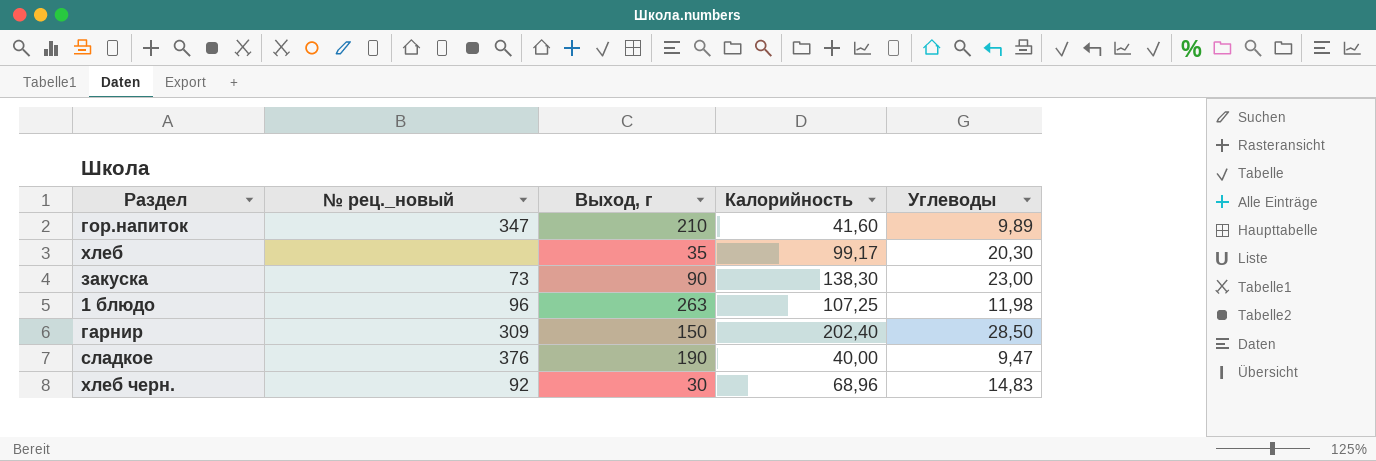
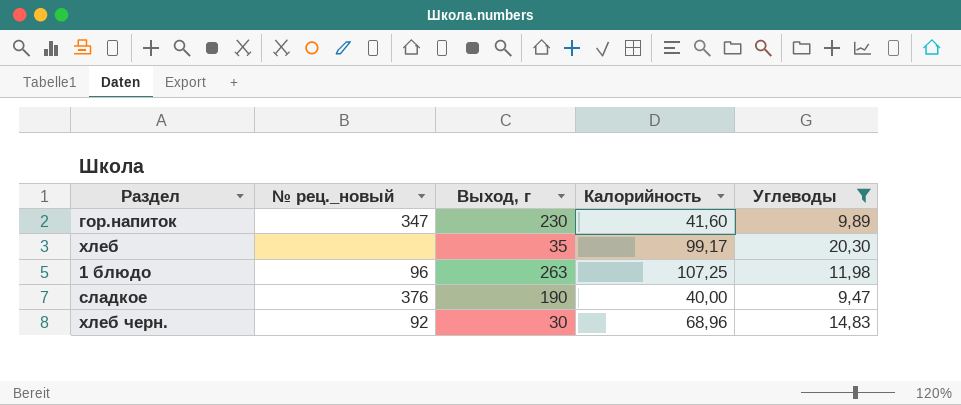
filter: none -> Углеводы <= 20,30
гор.напиток | Выход, г: 210 -> 230

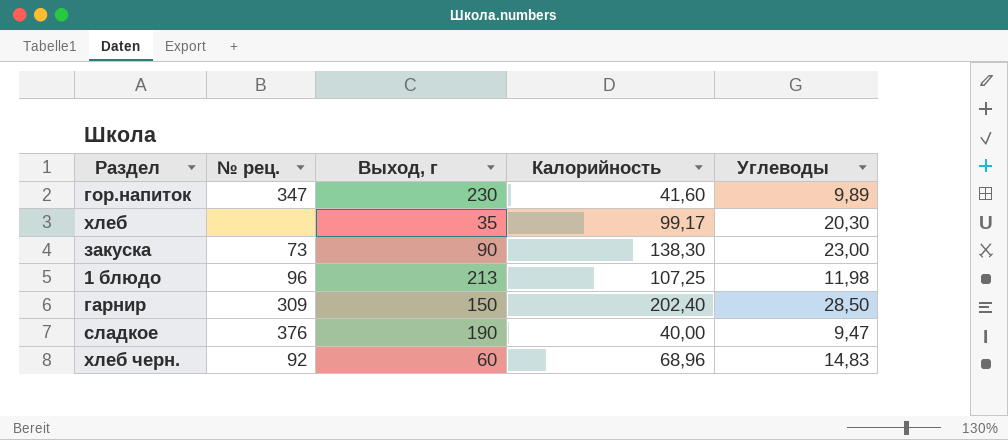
filter: Углеводы <= 20,30 -> none
column name: № рец._новый -> № рец.
1 блюдо | Выход, г: 263 -> 213
хлеб черн. | Выход, г: 30 -> 60

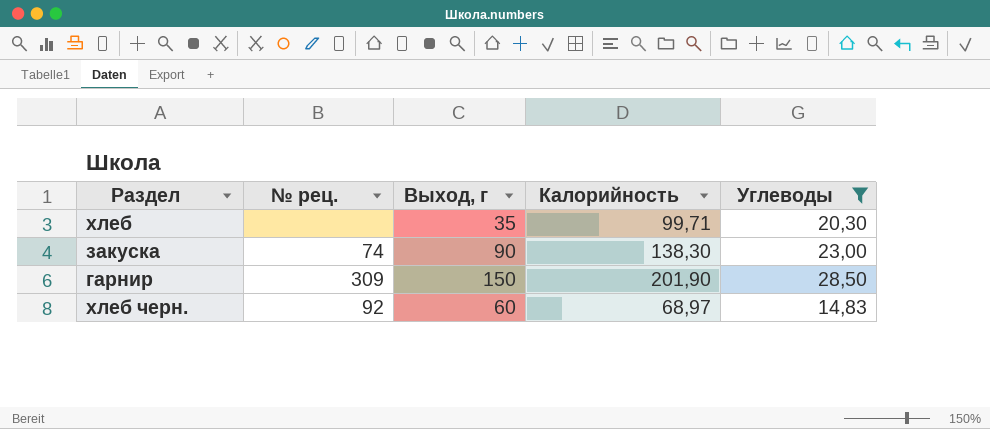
filter: none -> Углеводы >= 14,83
хлеб | Калорийность: 99,17 -> 99,71
закуска | № рец.: 73 -> 74
гарнир | Калорийность: 202,40 -> 201,90
хлеб черн. | Калорийность: 68,96 -> 68,97

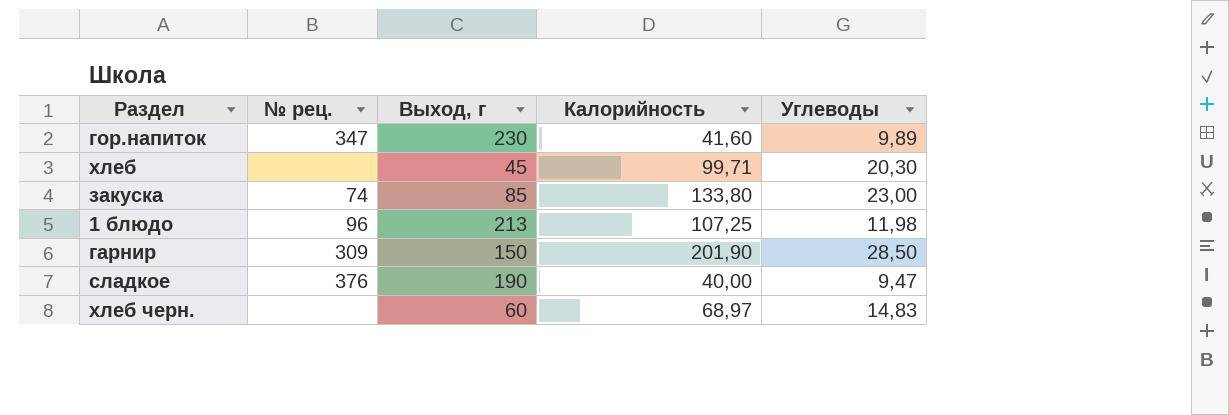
filter: Углеводы >= 14,83 -> none
хлеб | Выход, г: 35 -> 45
закуска | Выход, г: 90 -> 85
закуска | Калорийность: 138,30 -> 133,80
хлеб черн. | № рец.: 92 -> none

